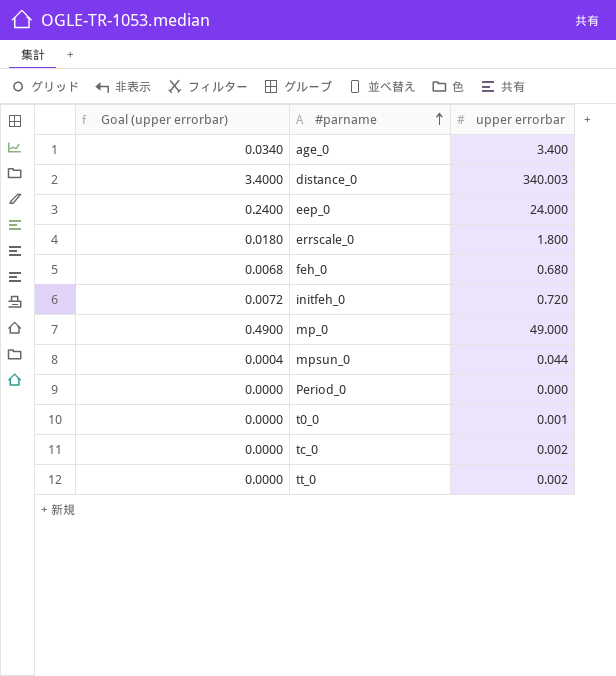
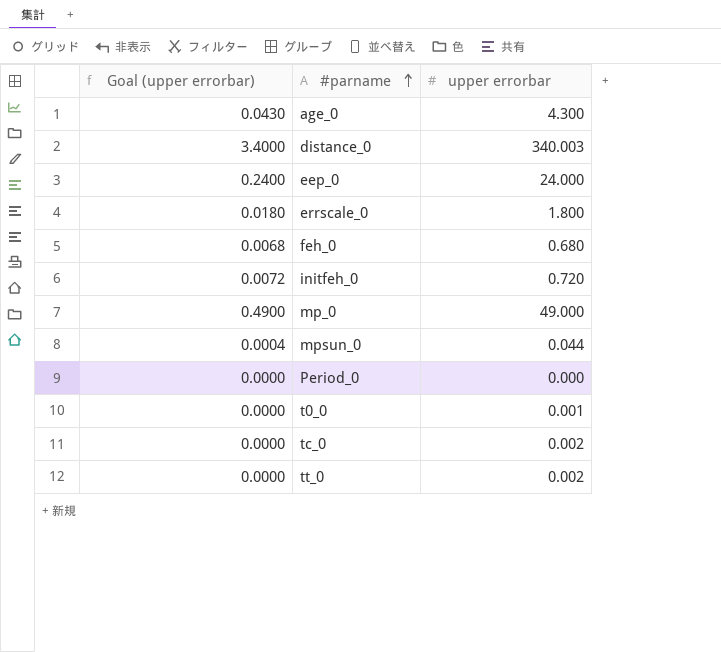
age_0 | Goal (upper errorbar): 0.0340 -> 0.0430
age_0 | upper errorbar: 3.400 -> 4.300

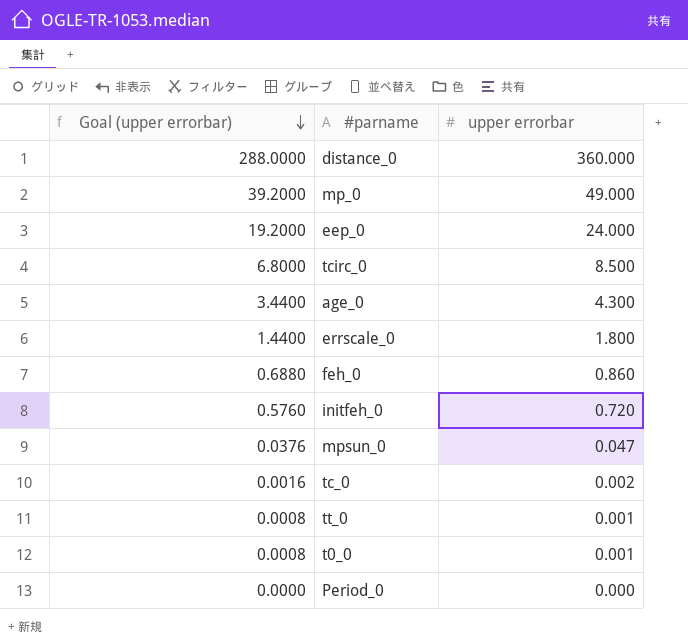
row order: #parname ascending -> Goal (upper errorbar) descending
column Goal (upper errorbar) | formula: [upper errorbar] * 0.01 -> [upper errorbar] * 0.8
distance_0 | upper errorbar: 340.003 -> 360.000
row tcirc_0: none -> 6.8000 | 8.500
feh_0 | upper errorbar: 0.680 -> 0.860
mpsun_0 | upper errorbar: 0.044 -> 0.047
tt_0 | upper errorbar: 0.002 -> 0.001

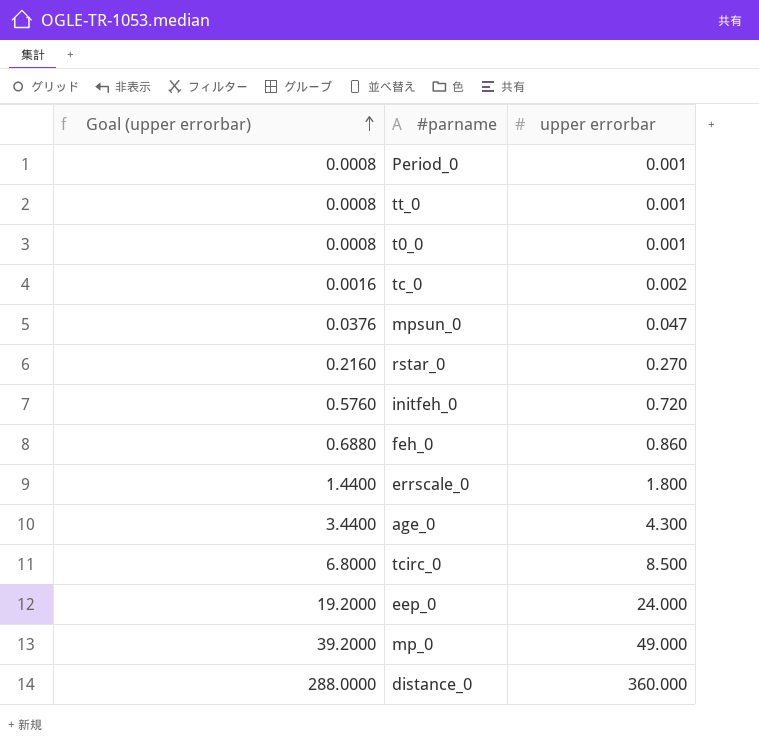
row order: Goal (upper errorbar) descending -> Goal (upper errorbar) ascending
Period_0 | Goal (upper errorbar): 0.0000 -> 0.0008
Period_0 | upper errorbar: 0.000 -> 0.001
row rstar_0: none -> 0.2160 | 0.270

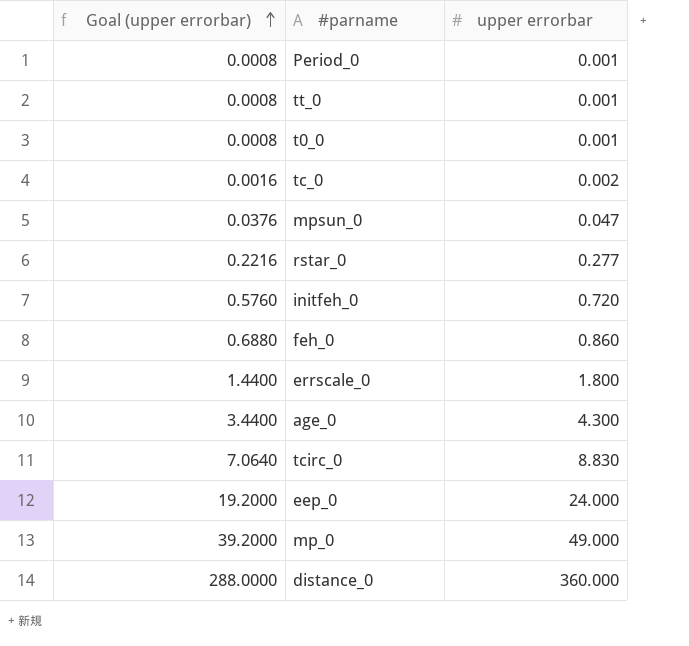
rstar_0 | Goal (upper errorbar): 0.2160 -> 0.2216
rstar_0 | upper errorbar: 0.270 -> 0.277
tcirc_0 | Goal (upper errorbar): 6.8000 -> 7.0640
tcirc_0 | upper errorbar: 8.500 -> 8.830

